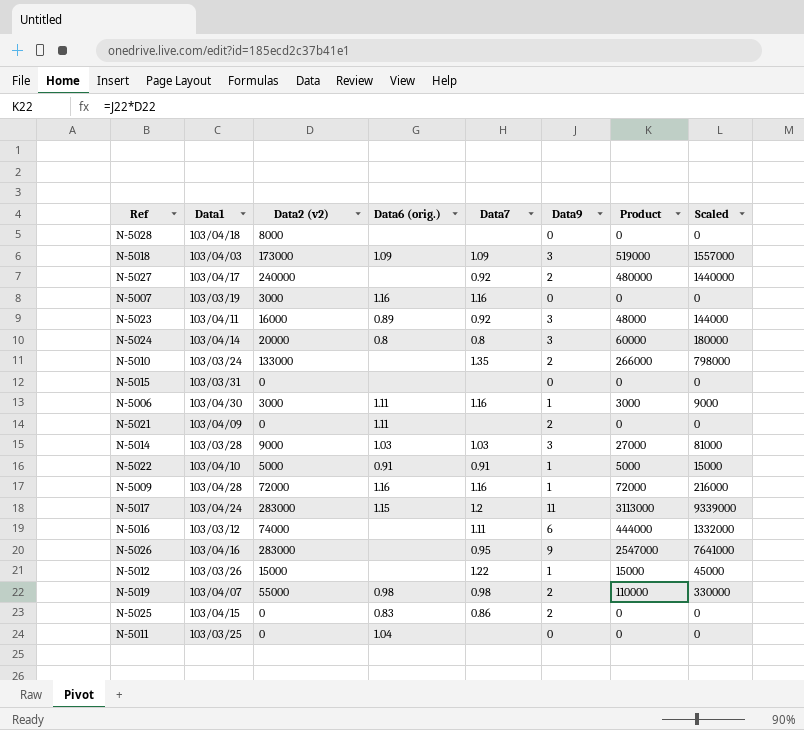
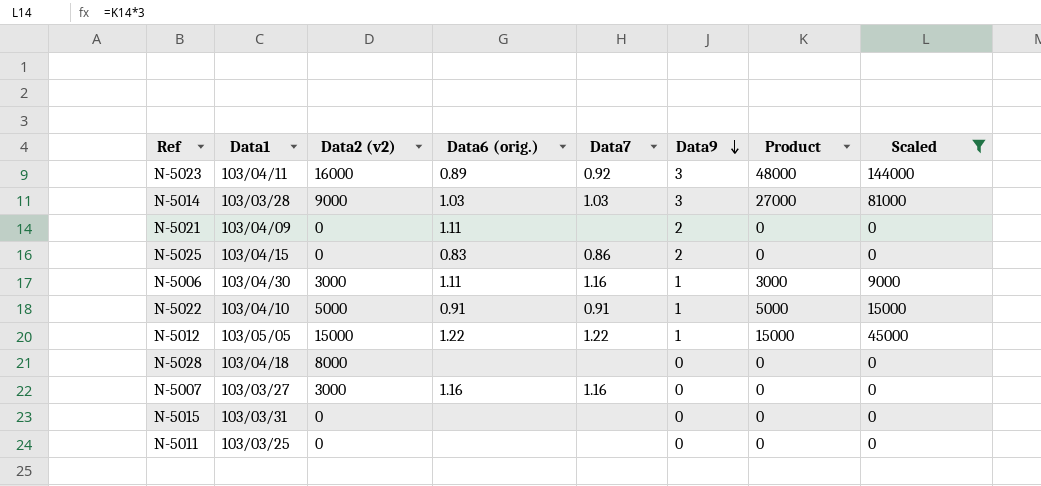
filter: none -> Scaled <= 144000
row order: none -> Data9 descending
N-5012 | Data1: 103/03/26 -> 103/05/05
N-5012 | Data6 (orig.): none -> 1.22
N-5007 | Data1: 103/03/19 -> 103/03/27
N-5011 | Data6 (orig.): 1.04 -> none

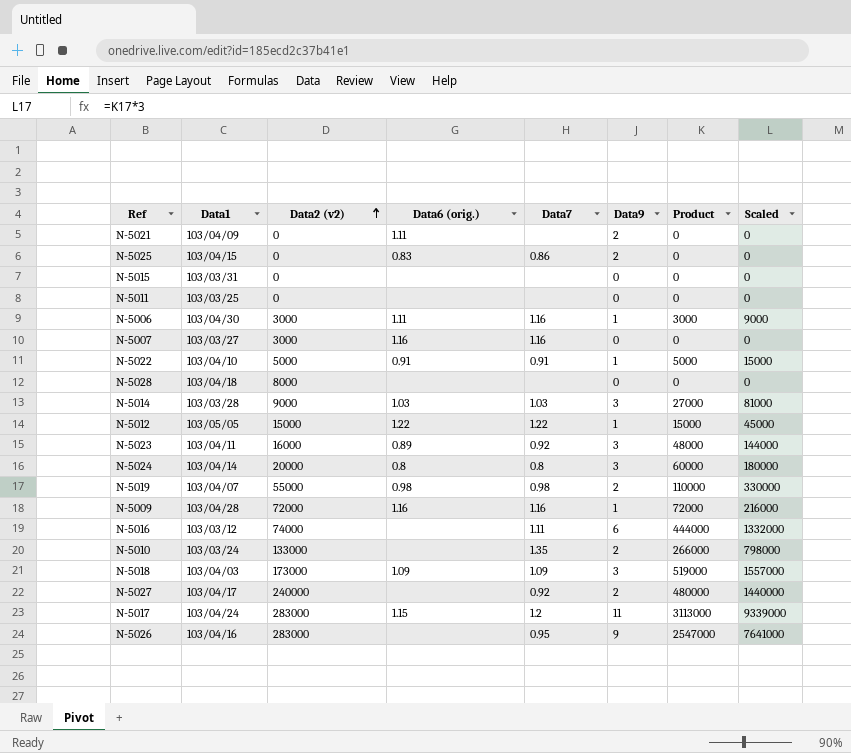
filter: Scaled <= 144000 -> none
row order: Data9 descending -> Data2 (v2) ascending

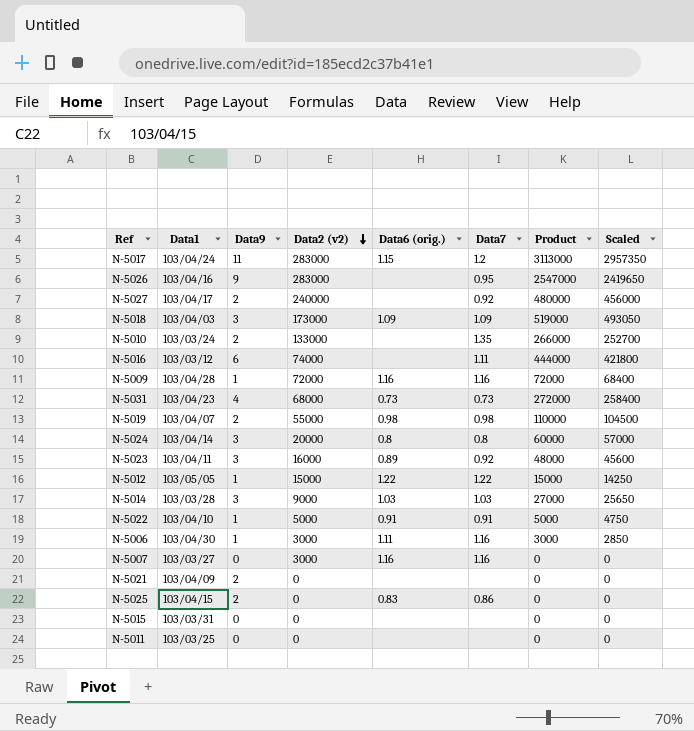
row order: Data2 (v2) ascending -> Data2 (v2) descending
column Data9 | position: 6 -> 3
column Scaled | formula: [Product] * 3 -> [Product] * 0.95
row N-5028: 103/04/18 | 8000 | none | none | 0 | 0 | 0 -> none
row N-5031: none -> 103/04/23 | 4 | 68000 | 0.73 | 0.73 | 272000 | 258400
N-5021 | Data6 (orig.): 1.11 -> none

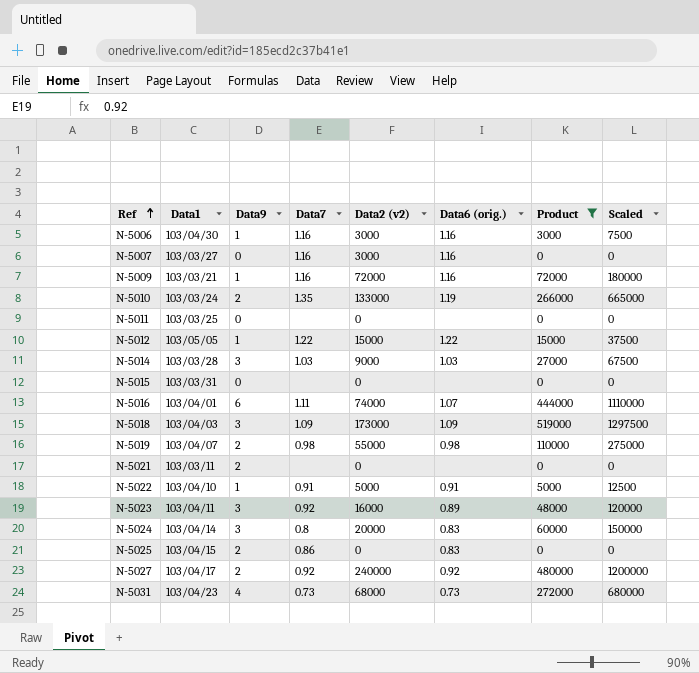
filter: none -> Product <= 519000
row order: Data2 (v2) descending -> Ref ascending
column Data7 | position: 6 -> 4
column Scaled | formula: [Product] * 0.95 -> [Product] * 2.5
N-5006 | Data6 (orig.): 1.11 -> 1.16
N-5009 | Data1: 103/04/28 -> 103/03/21
N-5010 | Data6 (orig.): none -> 1.19
N-5016 | Data1: 103/03/12 -> 103/04/01
N-5016 | Data6 (orig.): none -> 1.07
N-5021 | Data1: 103/04/09 -> 103/03/11
N-5024 | Data6 (orig.): 0.8 -> 0.83
N-5027 | Data6 (orig.): none -> 0.92

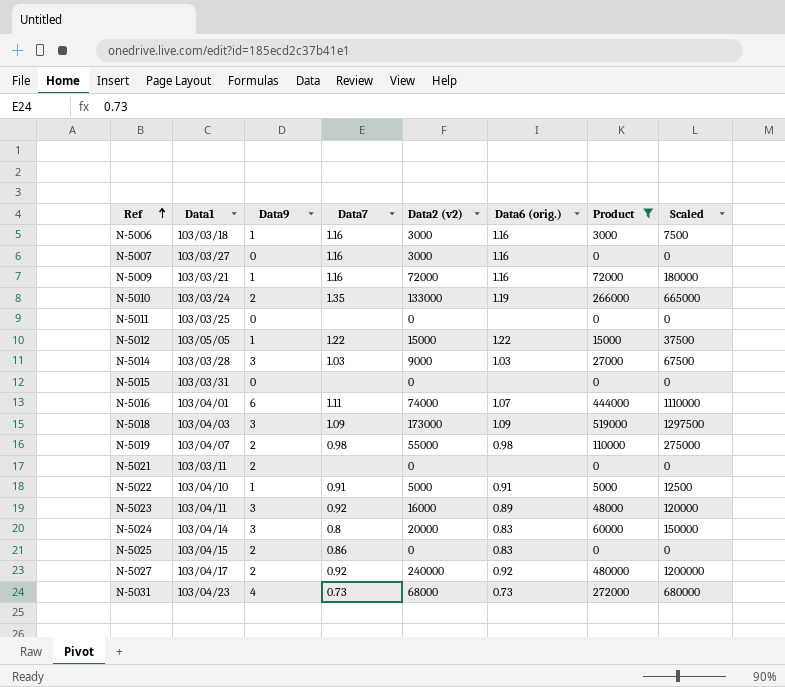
N-5006 | Data1: 103/04/30 -> 103/03/18

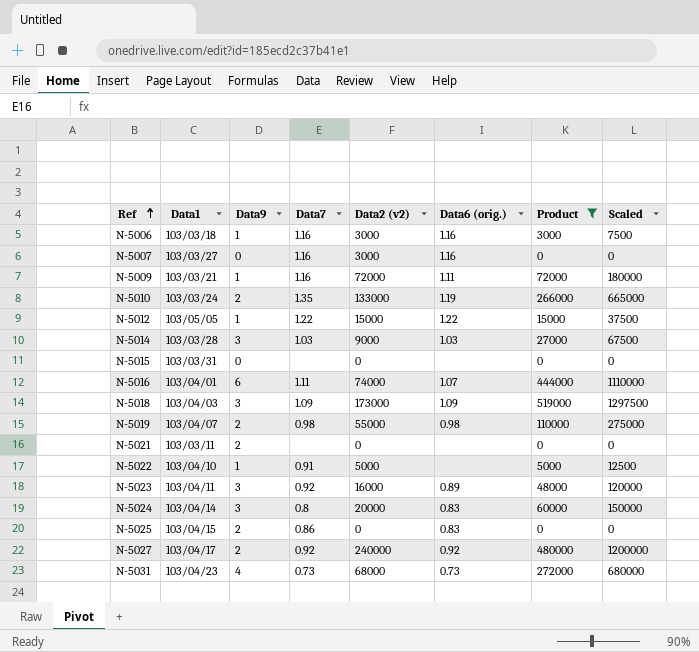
row N-5011: 103/03/25 | 0 | none | 0 | none | 0 | 0 -> none
N-5009 | Data6 (orig.): 1.16 -> 1.11
N-5022 | Data6 (orig.): 0.91 -> none

